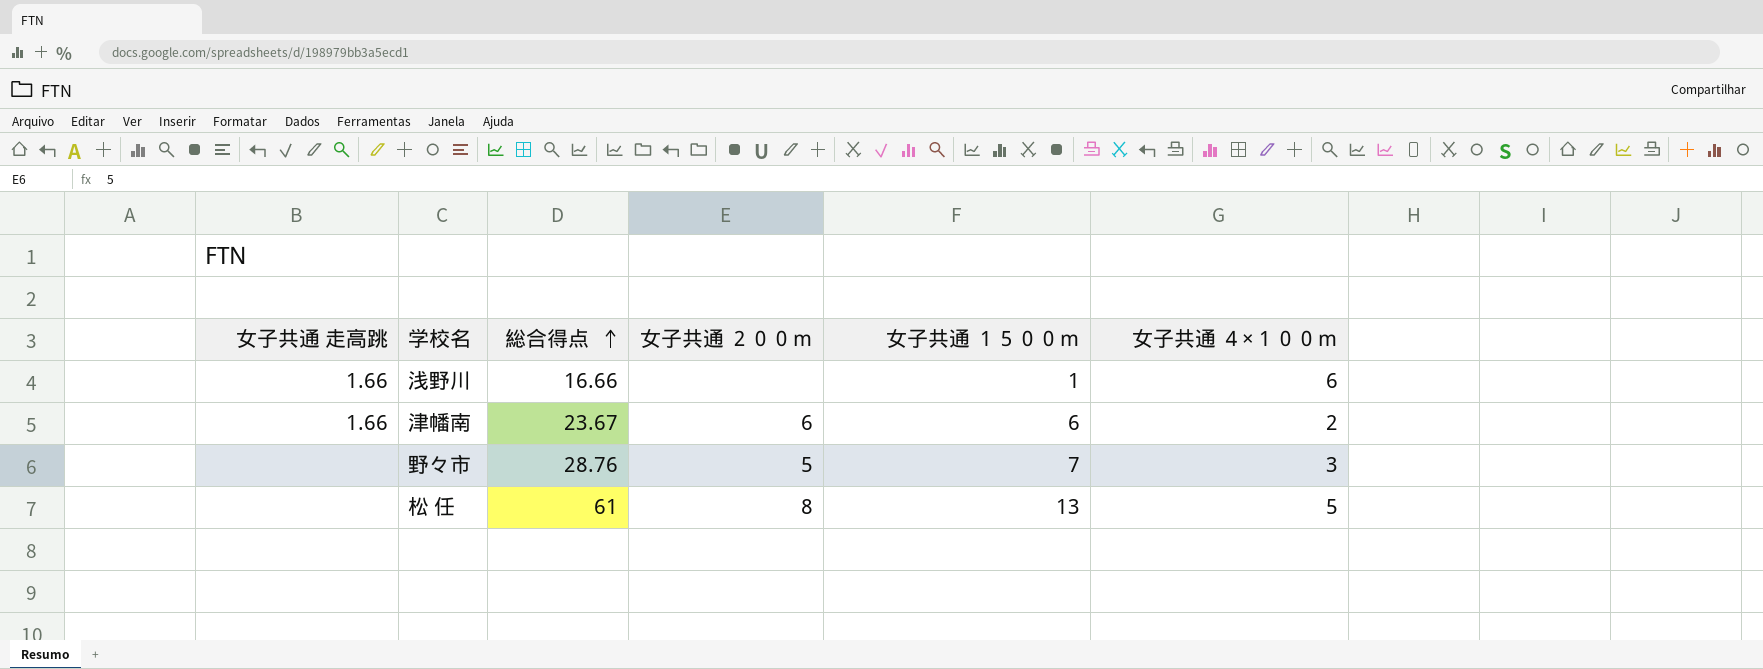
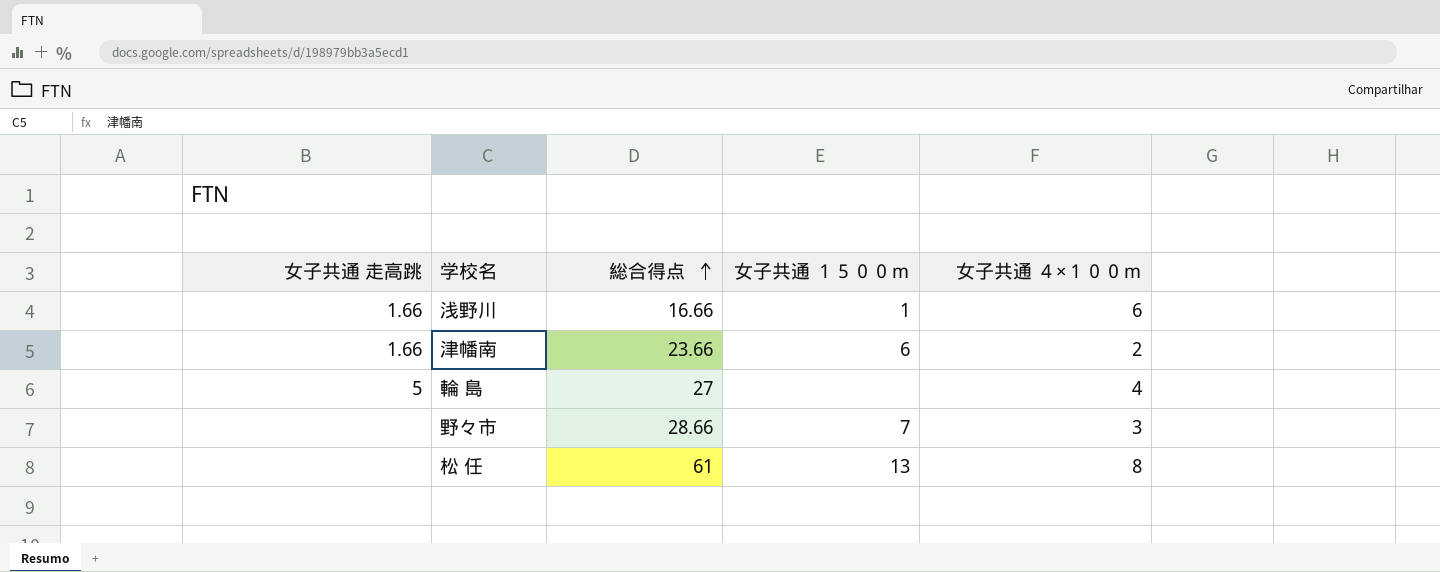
column 女子共通 ２００ｍ | position: 4 -> none
津幡南 | 総合得点: 23.67 -> 23.66
row 輪 島: none -> 5 | 27 | none | 4
野々市 | 総合得点: 28.76 -> 28.66
松 任 | 女子共通 ４×１００ｍ: 5 -> 8

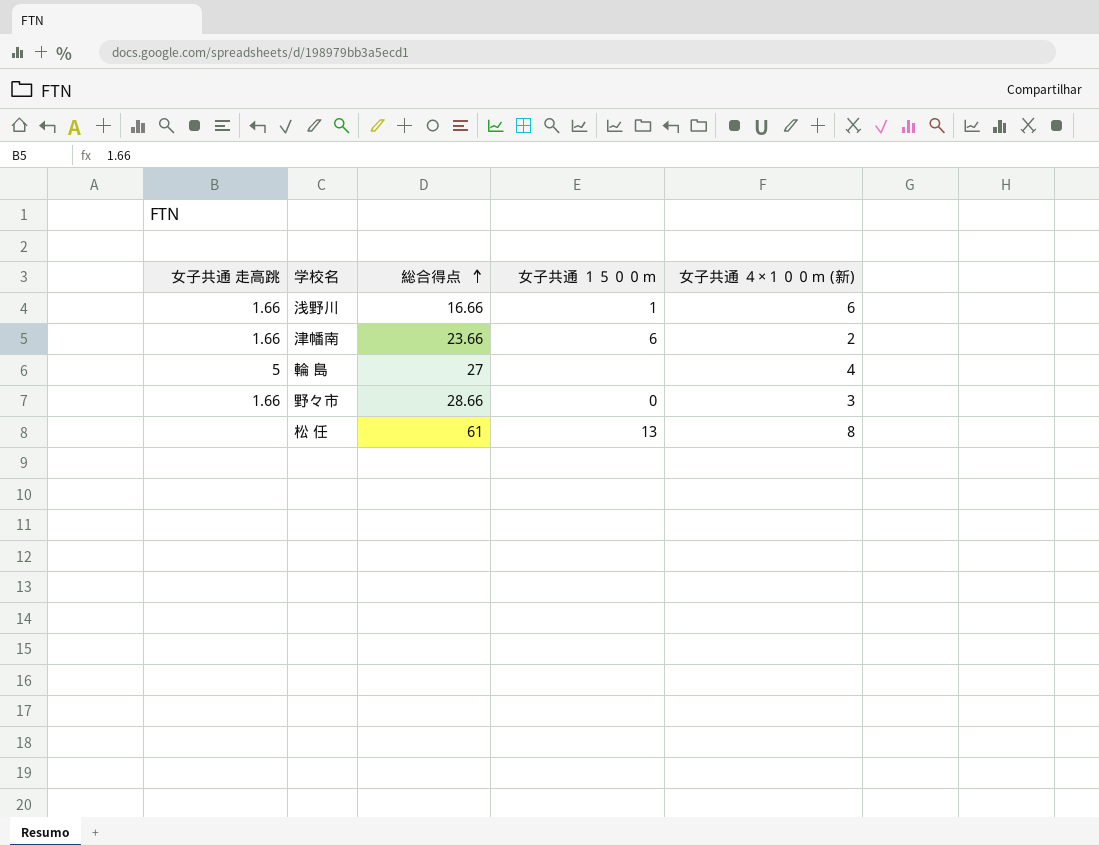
column name: 女子共通 ４×１００ｍ -> 女子共通 ４×１００ｍ (新)
野々市 | 女子共通 走高跳: none -> 1.66
野々市 | 女子共通 １５００ｍ: 7 -> 0

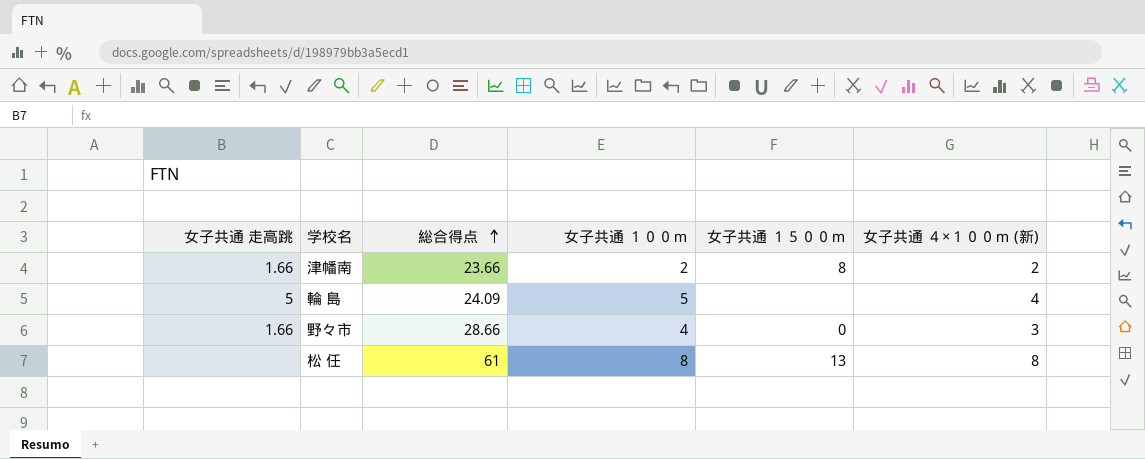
column 女子共通 １００ｍ | position: none -> 4
row 浅野川: 1.66 | 16.66 | 1 | 6 -> none
津幡南 | 女子共通 １５００ｍ: 6 -> 8
輪 島 | 総合得点: 27 -> 24.09

